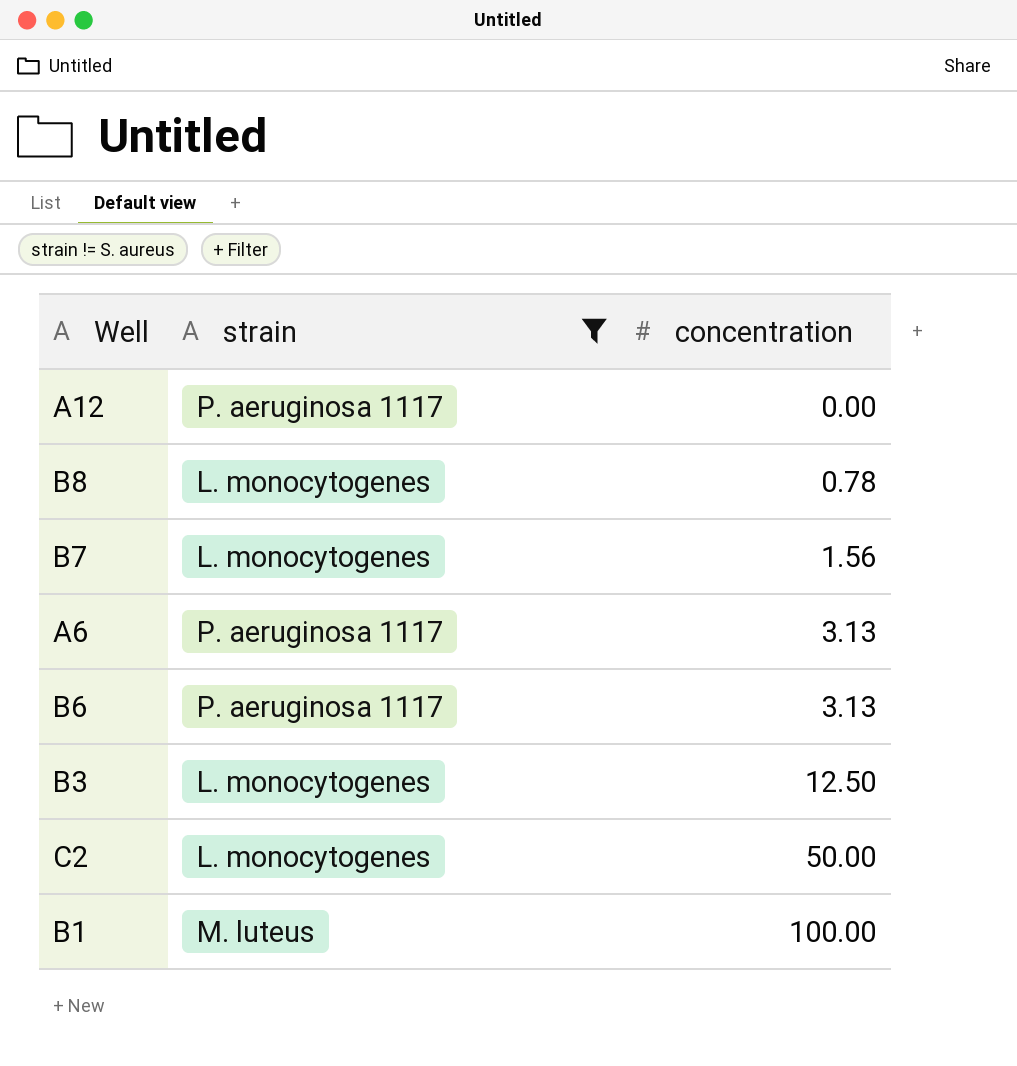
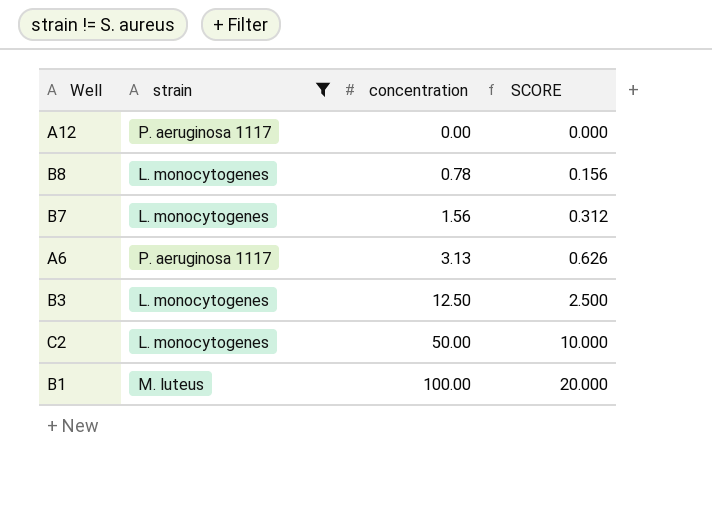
column SCORE | formula: none -> [concentration] * 0.2
row B6: P. aeruginosa 1117 | 3.13 -> none

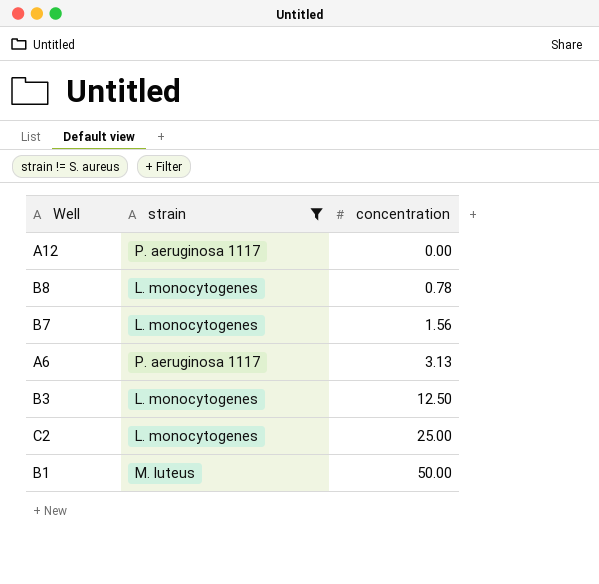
column SCORE | formula: [concentration] * 0.2 -> none
C2 | concentration: 50.00 -> 25.00
B1 | concentration: 100.00 -> 50.00

